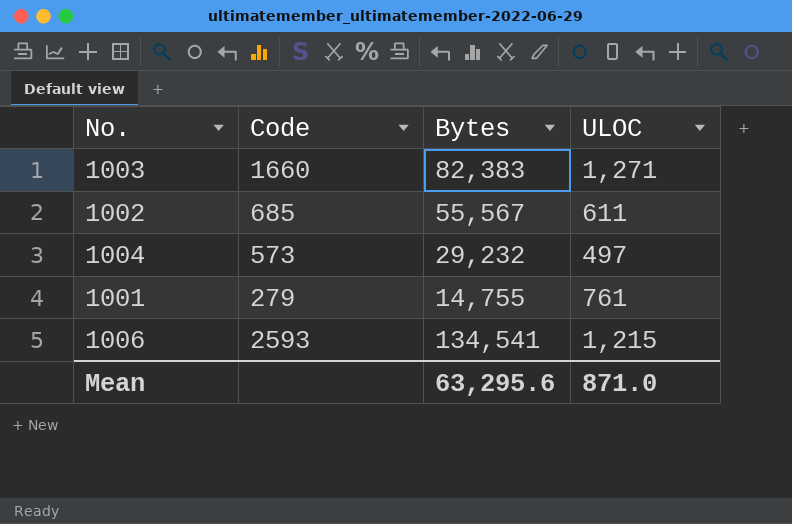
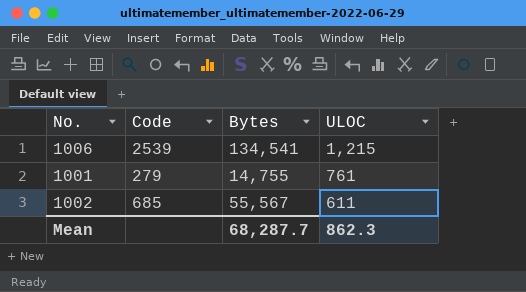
row order: none -> ULOC descending
row 1003: 1660 | 82,383 | 1,271 -> none
row 1004: 573 | 29,232 | 497 -> none
1006 | Code: 2593 -> 2539
Mean | Bytes: 63,295.6 -> 68,287.7
Mean | ULOC: 871.0 -> 862.3

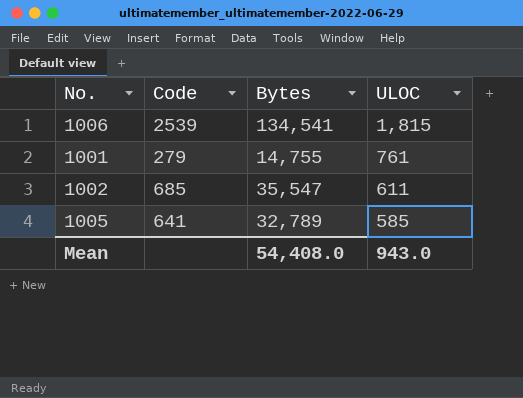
1006 | ULOC: 1,215 -> 1,815
1002 | Bytes: 55,567 -> 35,547
row 1005: none -> 641 | 32,789 | 585
Mean | Bytes: 68,287.7 -> 54,408.0
Mean | ULOC: 862.3 -> 943.0

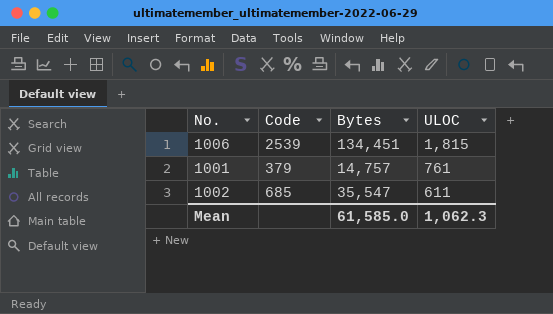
row 1005: 641 | 32,789 | 585 -> none
1006 | Bytes: 134,541 -> 134,451
1001 | Code: 279 -> 379
1001 | Bytes: 14,755 -> 14,757
Mean | Bytes: 54,408.0 -> 61,585.0
Mean | ULOC: 943.0 -> 1,062.3

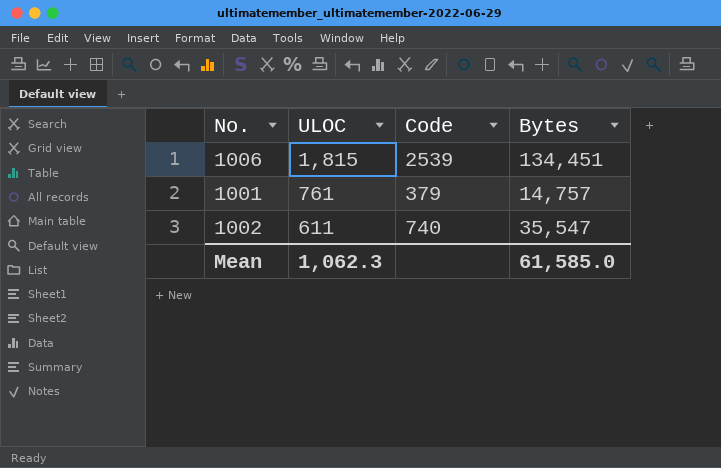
column ULOC | position: 4 -> 2
1002 | Code: 685 -> 740

